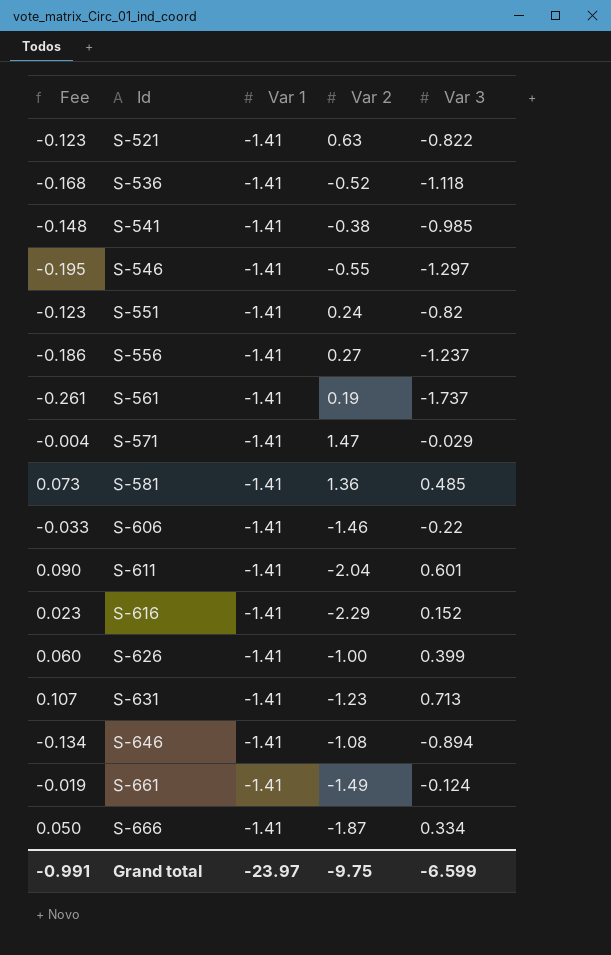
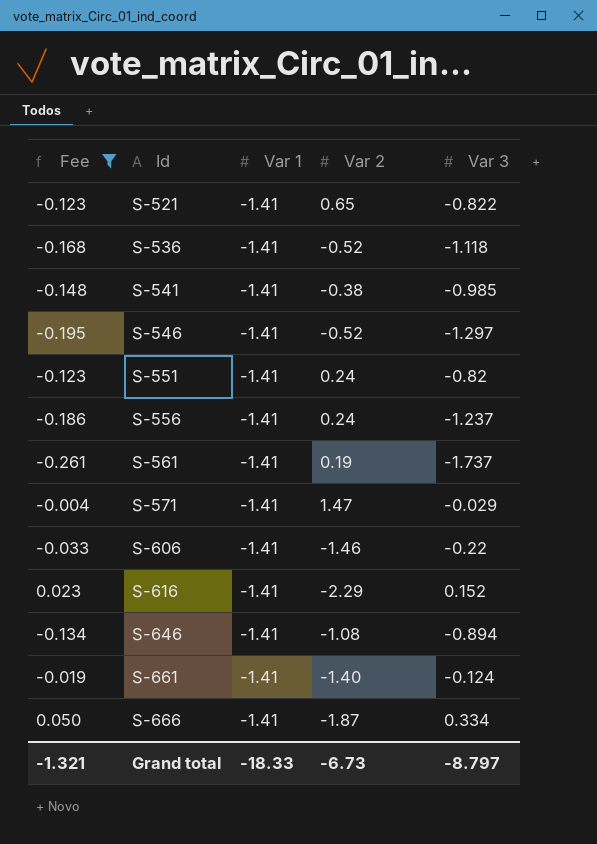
filter: none -> Fee <= 0.050
S-521 | Var 2: 0.63 -> 0.65
S-546 | Var 2: -0.55 -> -0.52
S-556 | Var 2: 0.27 -> 0.24
S-661 | Var 2: -1.49 -> -1.40
Grand total | Fee: -0.991 -> -1.321
Grand total | Var 1: -23.97 -> -18.33
Grand total | Var 2: -9.75 -> -6.73
Grand total | Var 3: -6.599 -> -8.797

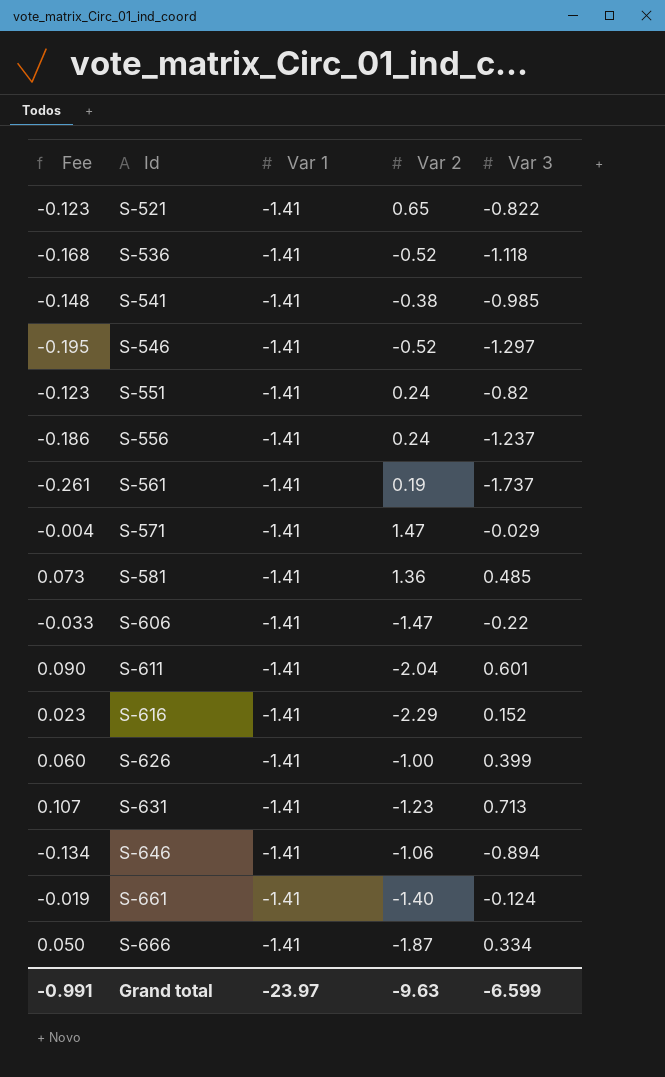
filter: Fee <= 0.050 -> none
S-606 | Var 2: -1.46 -> -1.47
S-646 | Var 2: -1.08 -> -1.06
Grand total | Fee: -1.321 -> -0.991
Grand total | Var 1: -18.33 -> -23.97
Grand total | Var 2: -6.73 -> -9.63
Grand total | Var 3: -8.797 -> -6.599

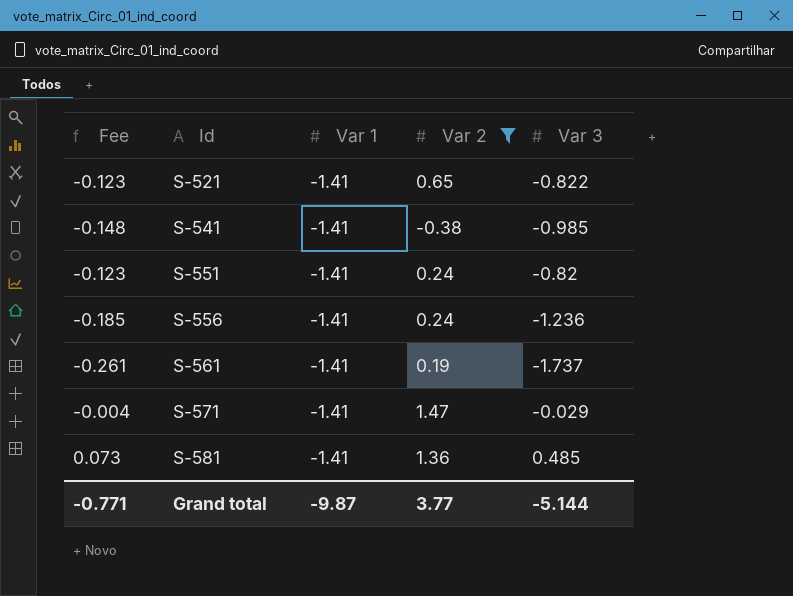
filter: none -> Var 2 >= -0.38
S-556 | Fee: -0.186 -> -0.185
S-556 | Var 3: -1.237 -> -1.236
Grand total | Fee: -0.991 -> -0.771
Grand total | Var 1: -23.97 -> -9.87
Grand total | Var 2: -9.63 -> 3.77
Grand total | Var 3: -6.599 -> -5.144

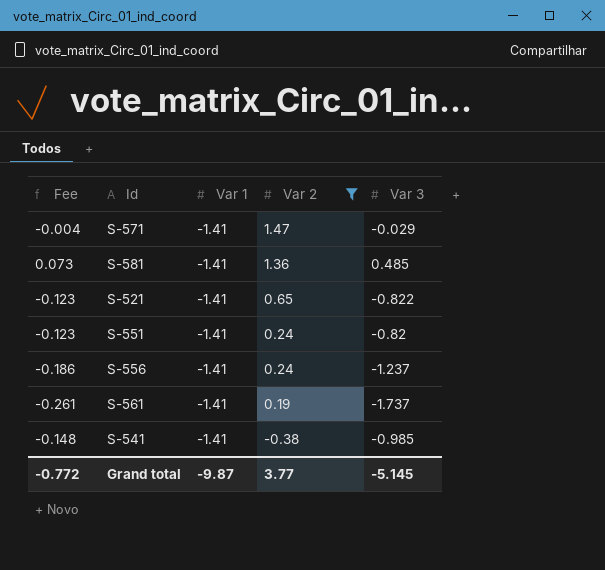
row order: Id ascending -> Var 2 descending
S-556 | Fee: -0.185 -> -0.186
S-556 | Var 3: -1.236 -> -1.237
Grand total | Fee: -0.771 -> -0.772
Grand total | Var 3: -5.144 -> -5.145

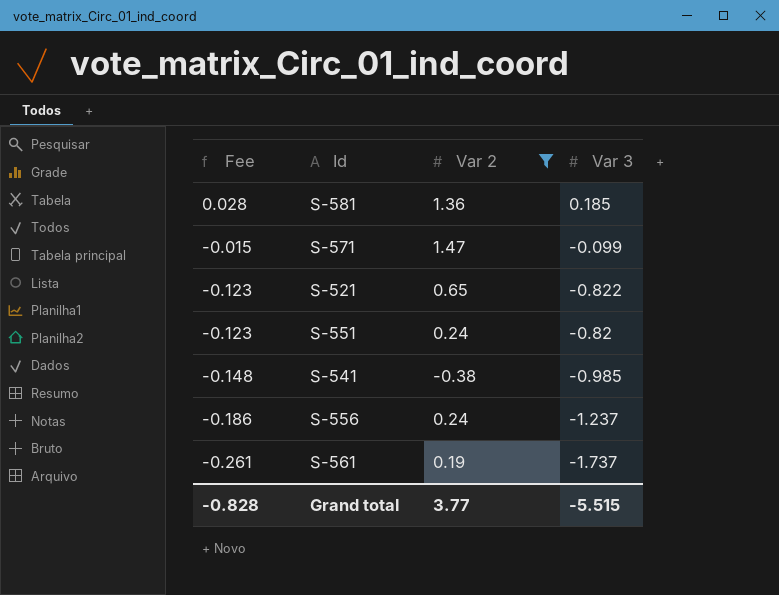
row order: Var 2 descending -> Fee descending
column Var 1 | position: 3 -> none
S-581 | Fee: 0.073 -> 0.028
S-581 | Var 3: 0.485 -> 0.185
S-571 | Fee: -0.004 -> -0.015
S-571 | Var 3: -0.029 -> -0.099
Grand total | Fee: -0.772 -> -0.828
Grand total | Var 3: -5.145 -> -5.515

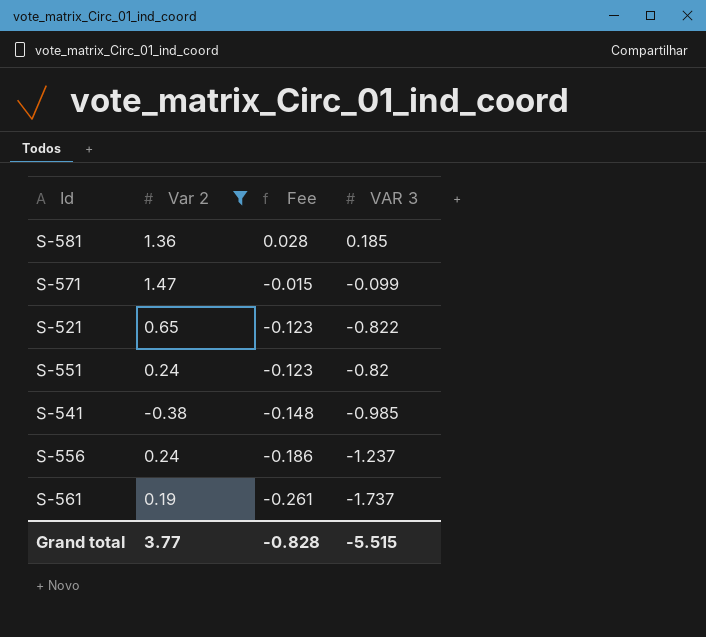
column Fee | position: 1 -> 3
column name: Var 3 -> VAR 3

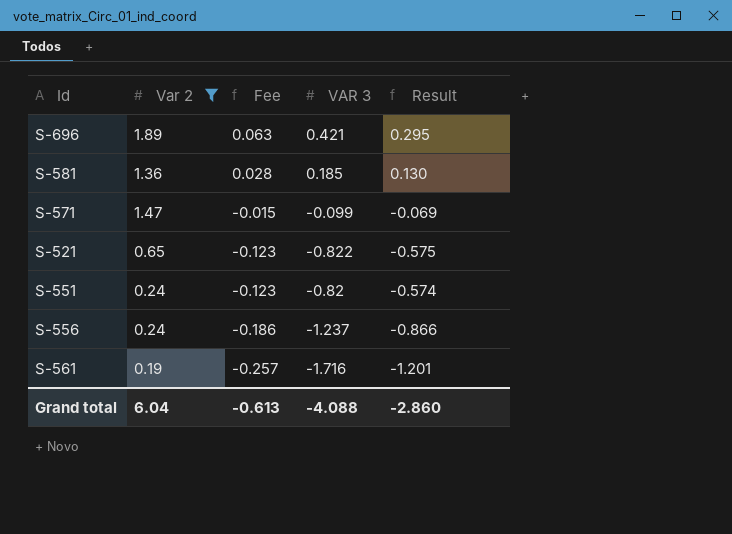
column Result | formula: none -> [VAR 3] * 0.7
row S-541: -0.38 | -0.148 | -0.985 -> none
row S-696: none -> 1.89 | 0.063 | 0.421 | 0.295
S-561 | Fee: -0.261 -> -0.257
S-561 | VAR 3: -1.737 -> -1.716
Grand total | Var 2: 3.77 -> 6.04
Grand total | Fee: -0.828 -> -0.613
Grand total | VAR 3: -5.515 -> -4.088

